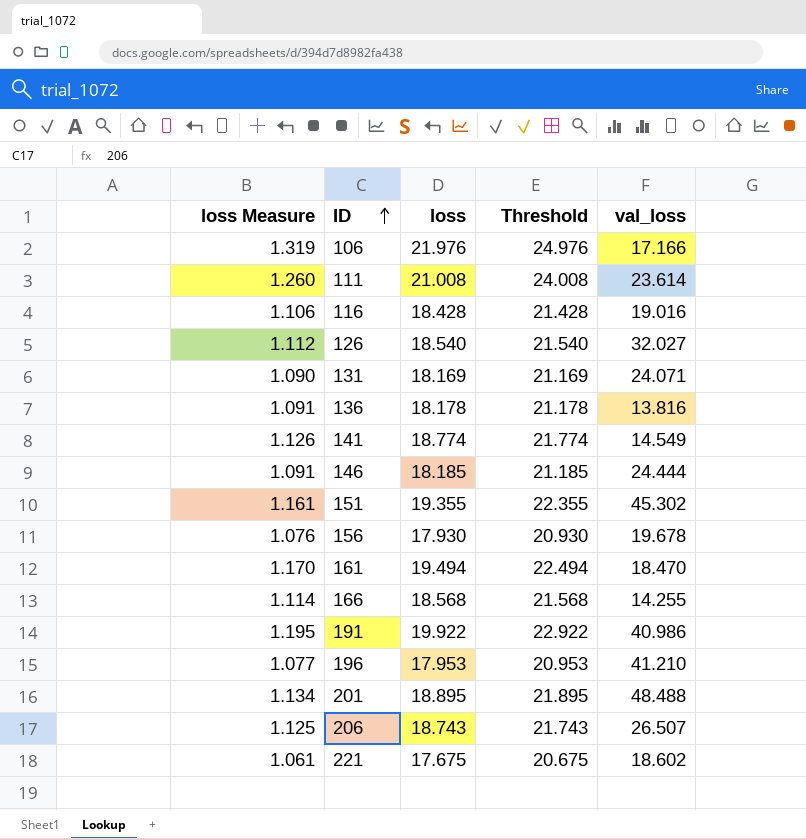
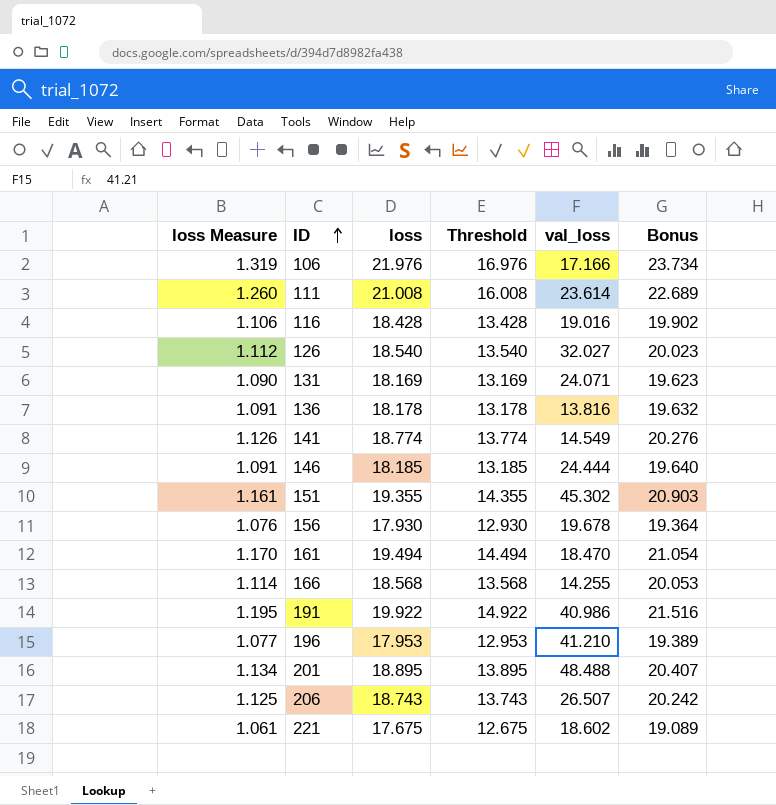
column Threshold | formula: [loss] + 3 -> [loss] - 5
column Bonus | formula: none -> [loss] * 1.08

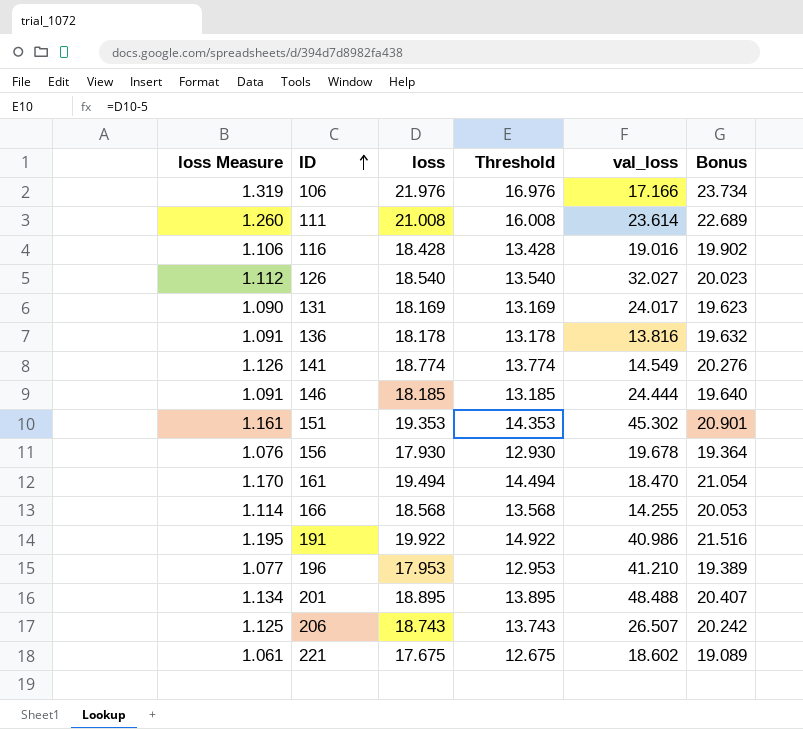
131 | val_loss: 24.071 -> 24.017
151 | loss: 19.355 -> 19.353
151 | Threshold: 14.355 -> 14.353
151 | Bonus: 20.903 -> 20.901

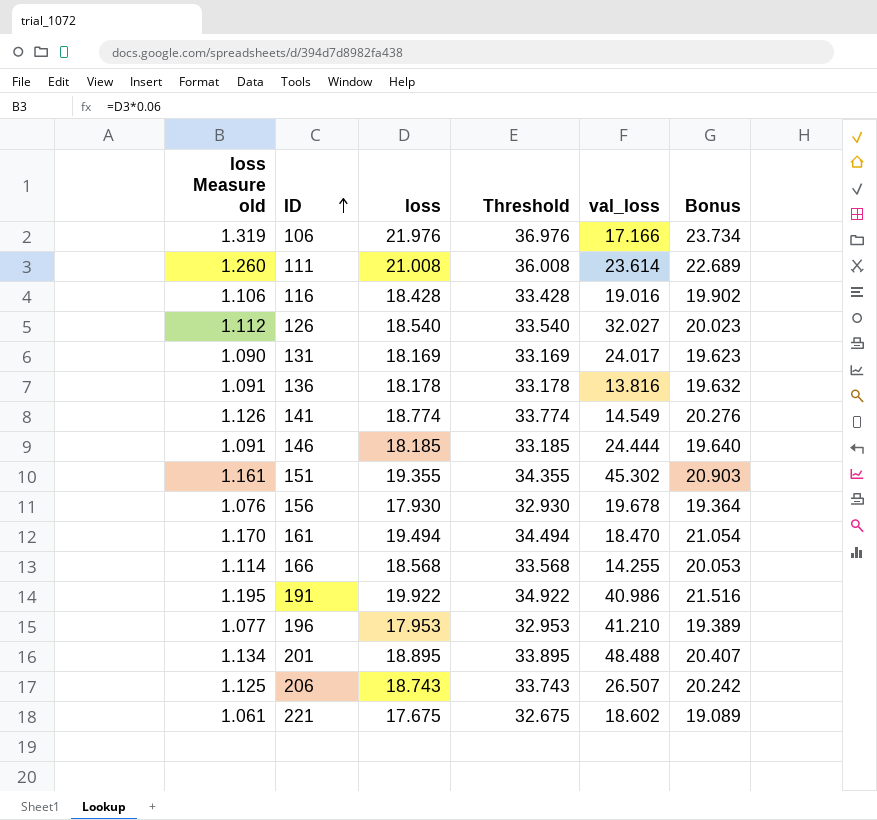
column name: loss Measure -> loss Measure old
column Threshold | formula: [loss] - 5 -> [loss] + 15
151 | loss: 19.353 -> 19.355
151 | Bonus: 20.901 -> 20.903

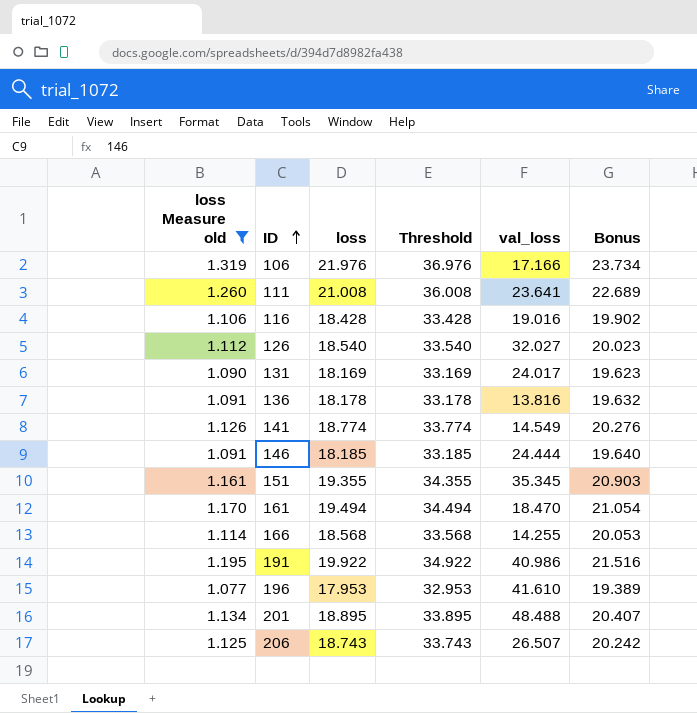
filter: none -> loss Measure old >= 1.077
111 | val_loss: 23.614 -> 23.641
151 | val_loss: 45.302 -> 35.345
196 | val_loss: 41.210 -> 41.610

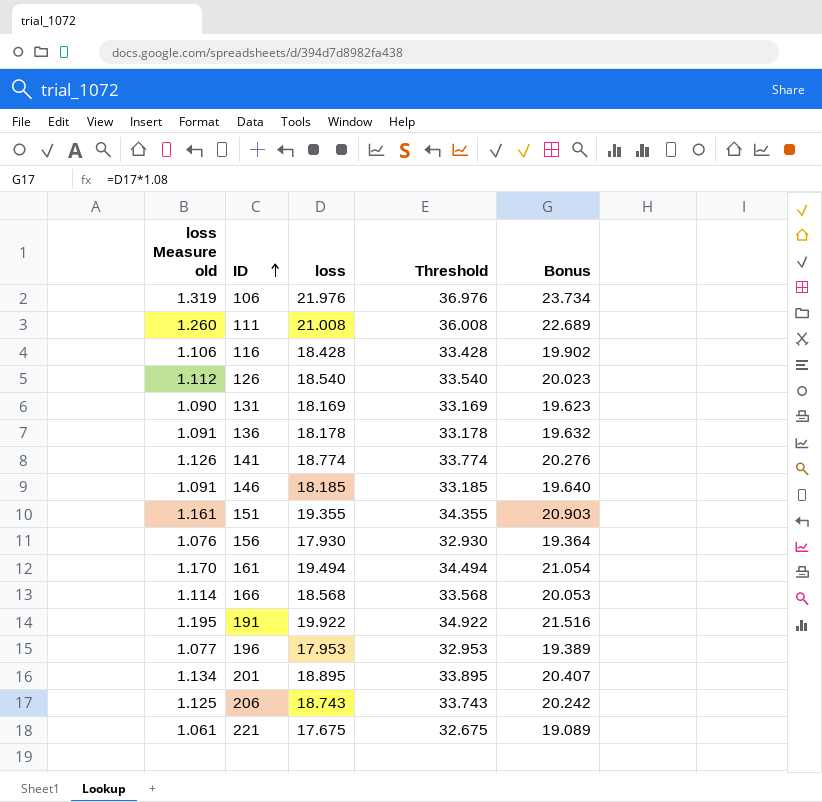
filter: loss Measure old >= 1.077 -> none
column val_loss | position: 5 -> none

